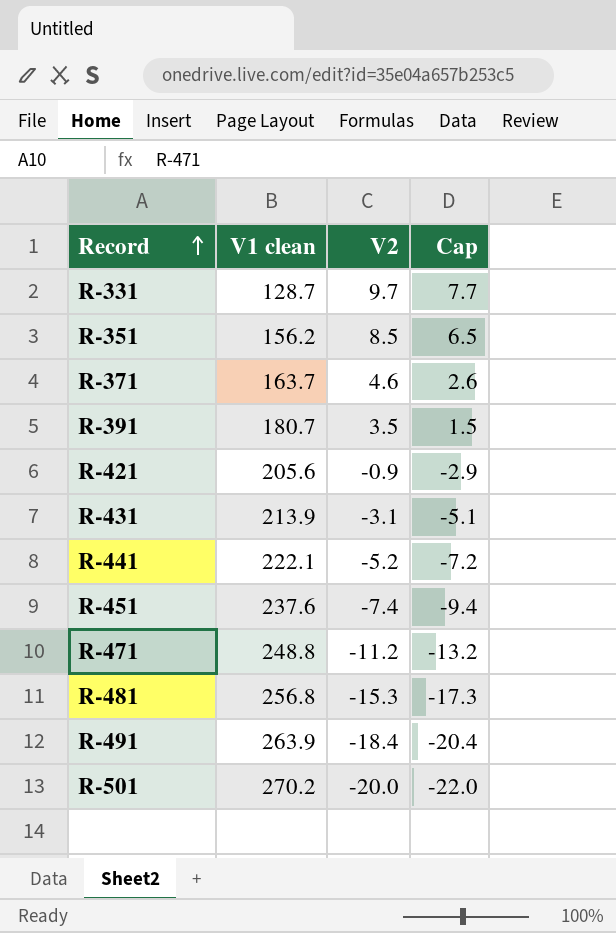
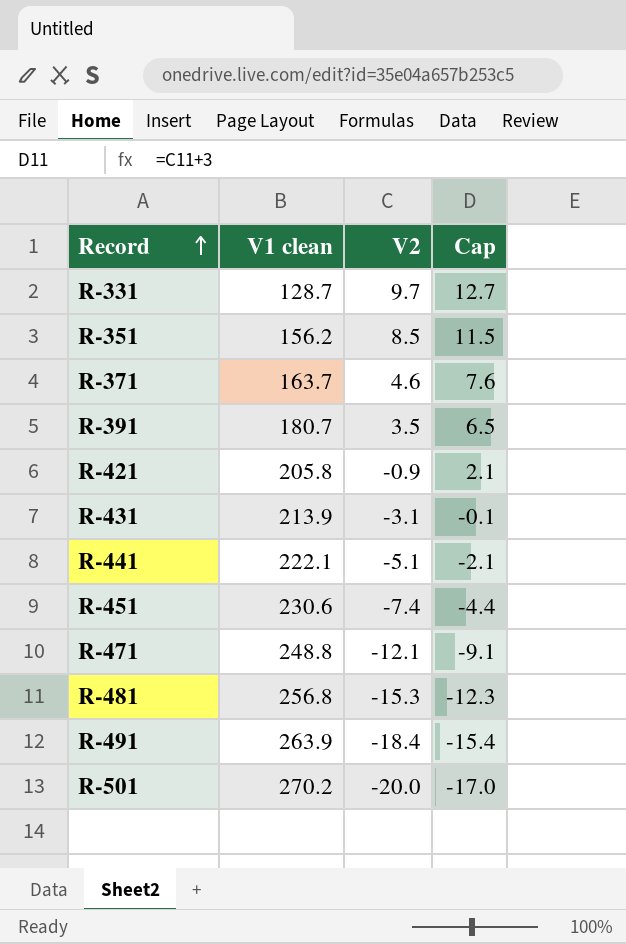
column Cap | formula: [V2] - 2 -> [V2] + 3
R-421 | V1 clean: 205.6 -> 205.8
R-441 | V2: -5.2 -> -5.1
R-451 | V1 clean: 237.6 -> 230.6
R-471 | V2: -11.2 -> -12.1

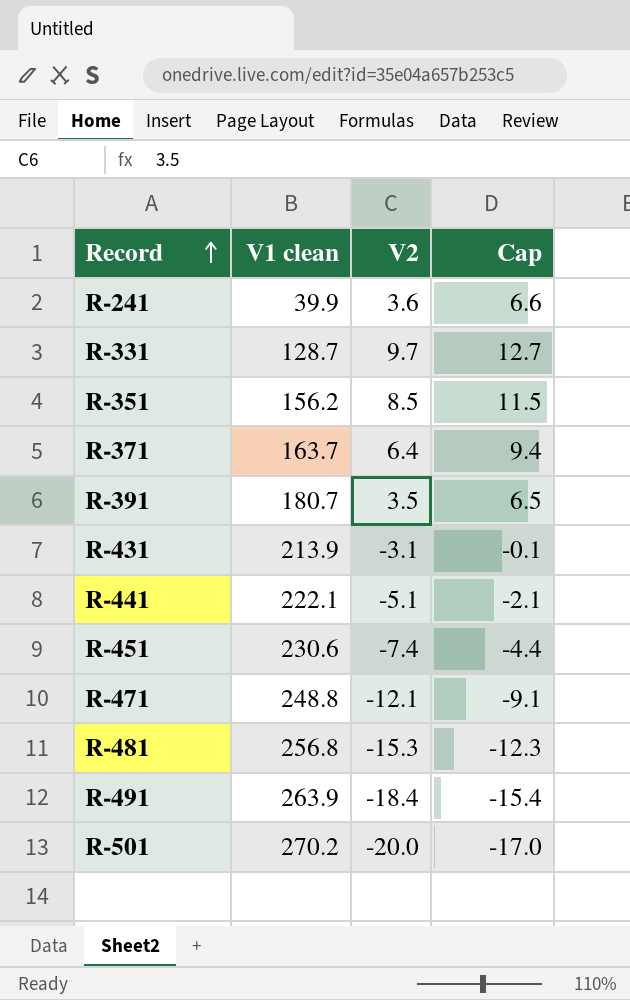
row R-421: 205.8 | -0.9 | 2.1 -> none
row R-241: none -> 39.9 | 3.6 | 6.6
R-371 | V2: 4.6 -> 6.4
R-371 | Cap: 7.6 -> 9.4

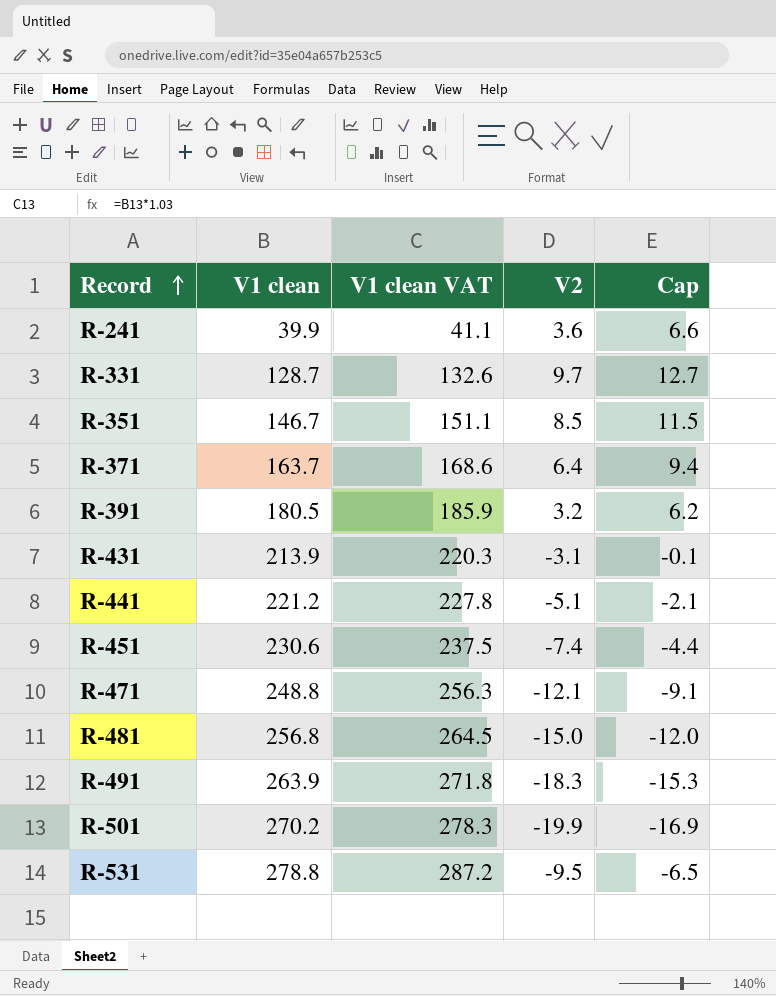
column V1 clean VAT | formula: none -> [V1 clean] * 1.03
R-351 | V1 clean: 156.2 -> 146.7
R-391 | V1 clean: 180.7 -> 180.5
R-391 | V2: 3.5 -> 3.2
R-391 | Cap: 6.5 -> 6.2
R-441 | V1 clean: 222.1 -> 221.2
R-481 | V2: -15.3 -> -15.0
R-481 | Cap: -12.3 -> -12.0
R-491 | V2: -18.4 -> -18.3
R-491 | Cap: -15.4 -> -15.3
R-501 | V2: -20.0 -> -19.9
R-501 | Cap: -17.0 -> -16.9
row R-531: none -> 278.8 | 287.2 | -9.5 | -6.5

